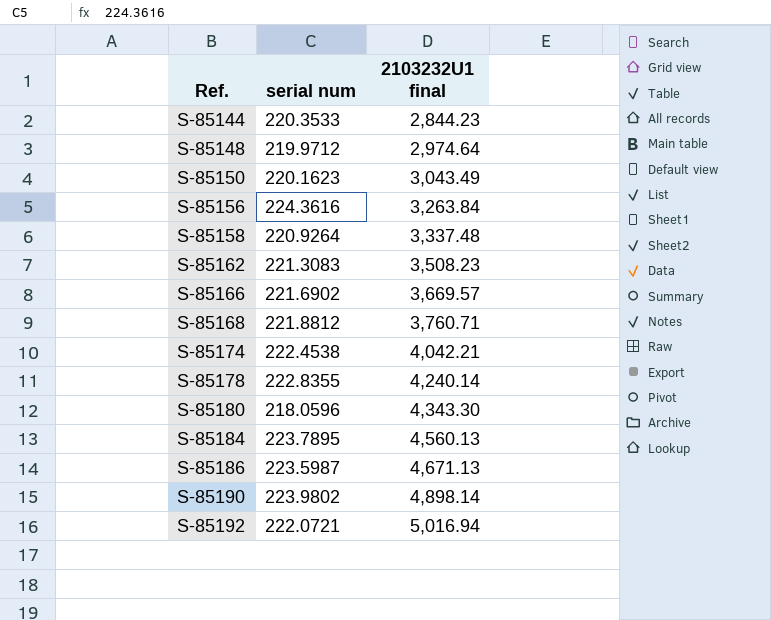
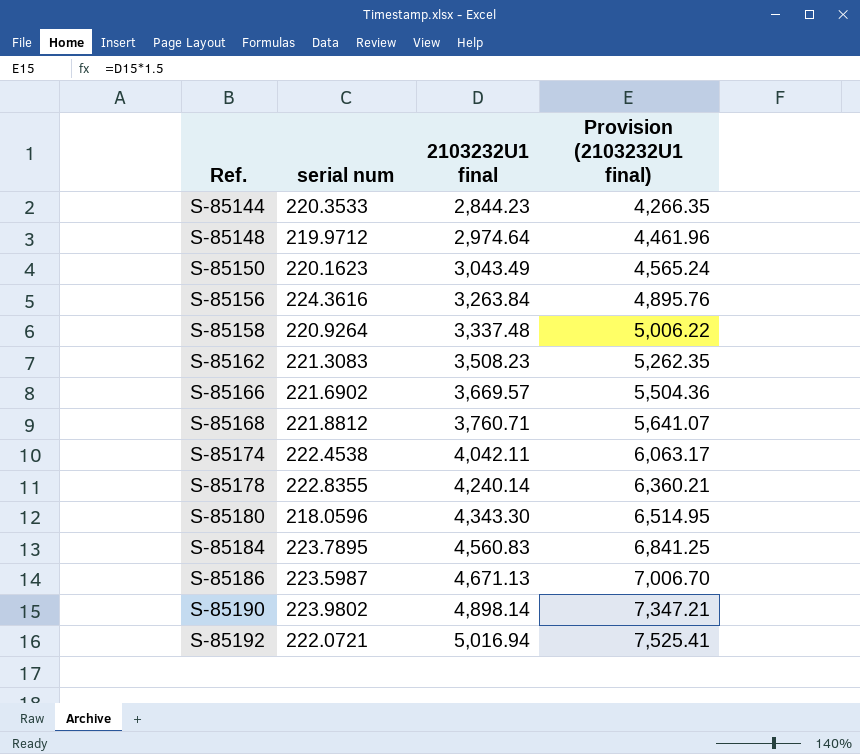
column Provision (2103232U1 final) | formula: none -> [2103232U1 final] * 1.5
S-85174 | 2103232U1 final: 4,042.21 -> 4,042.11
S-85184 | 2103232U1 final: 4,560.13 -> 4,560.83

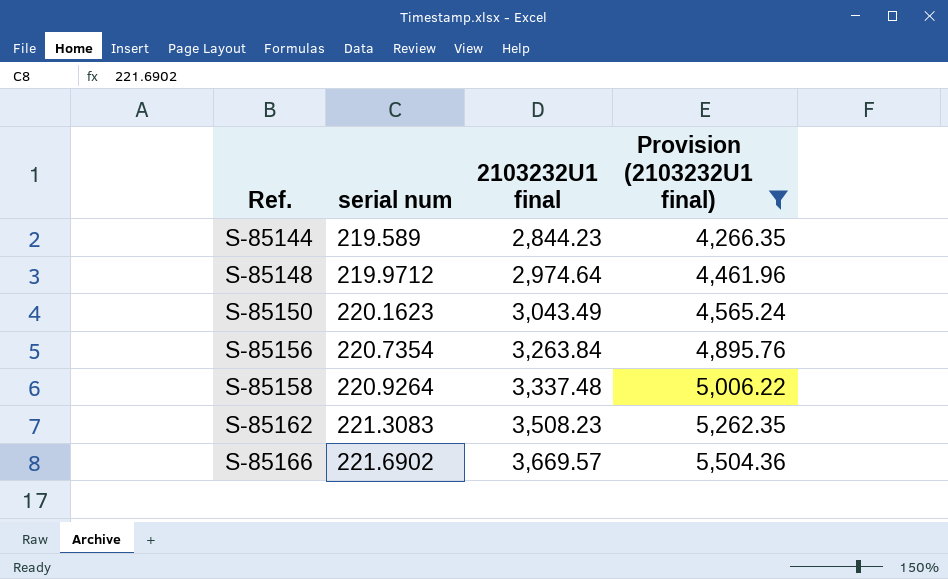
filter: none -> Provision (2103232U1 final) <= 5,504.36
S-85144 | serial num: 220.3533 -> 219.589
S-85156 | serial num: 224.3616 -> 220.7354

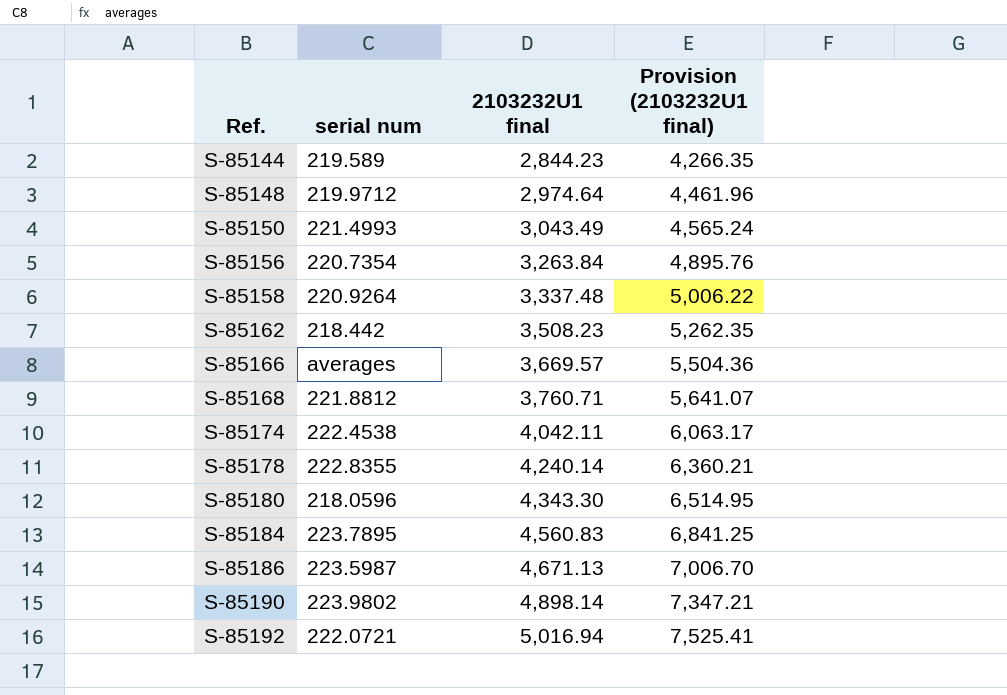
filter: Provision (2103232U1 final) <= 5,504.36 -> none
S-85150 | serial num: 220.1623 -> 221.4993
S-85162 | serial num: 221.3083 -> 218.442
S-85166 | serial num: 221.6902 -> averages

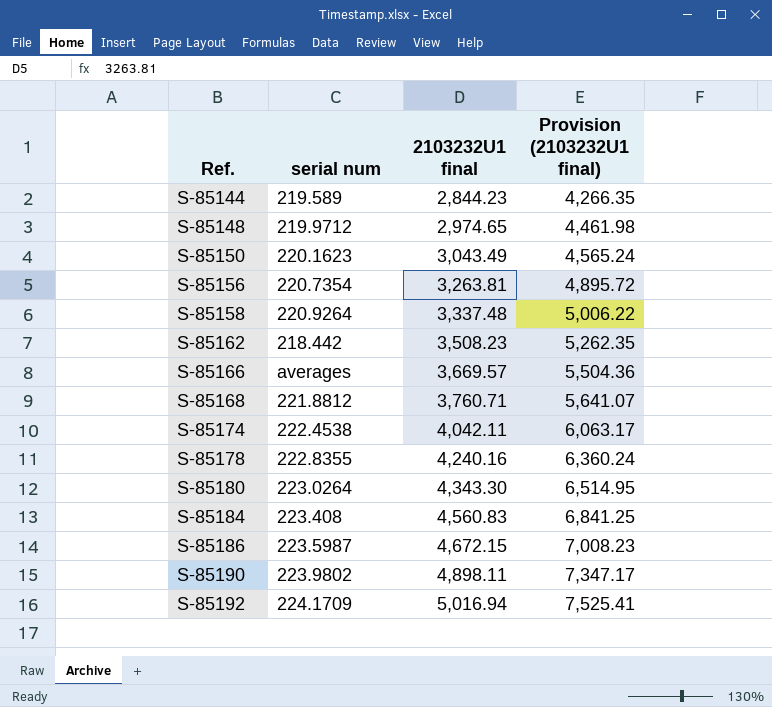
S-85148 | 2103232U1 final: 2,974.64 -> 2,974.65
S-85148 | Provision (2103232U1 final): 4,461.96 -> 4,461.98
S-85150 | serial num: 221.4993 -> 220.1623
S-85156 | 2103232U1 final: 3,263.84 -> 3,263.81
S-85156 | Provision (2103232U1 final): 4,895.76 -> 4,895.72
S-85178 | 2103232U1 final: 4,240.14 -> 4,240.16
S-85178 | Provision (2103232U1 final): 6,360.21 -> 6,360.24
S-85180 | serial num: 218.0596 -> 223.0264
S-85184 | serial num: 223.7895 -> 223.408
S-85186 | 2103232U1 final: 4,671.13 -> 4,672.15
S-85186 | Provision (2103232U1 final): 7,006.70 -> 7,008.23
S-85190 | 2103232U1 final: 4,898.14 -> 4,898.11
S-85190 | Provision (2103232U1 final): 7,347.21 -> 7,347.17
S-85192 | serial num: 222.0721 -> 224.1709

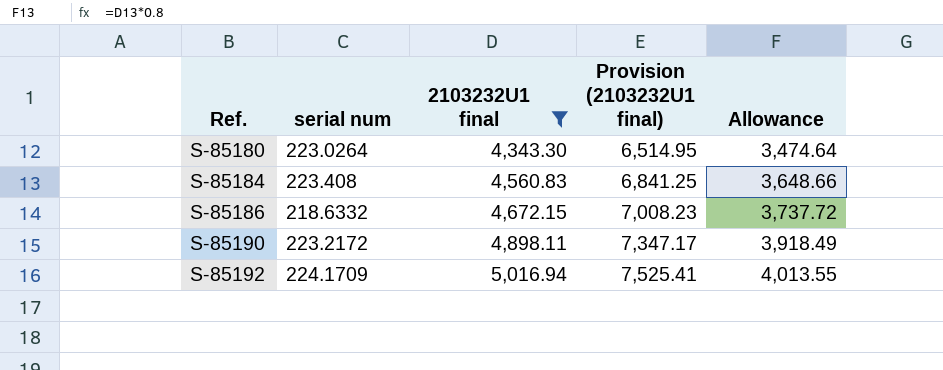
filter: none -> 2103232U1 final >= 4,343.30
column Allowance | formula: none -> [2103232U1 final] * 0.8
S-85186 | serial num: 223.5987 -> 218.6332
S-85190 | serial num: 223.9802 -> 223.2172

